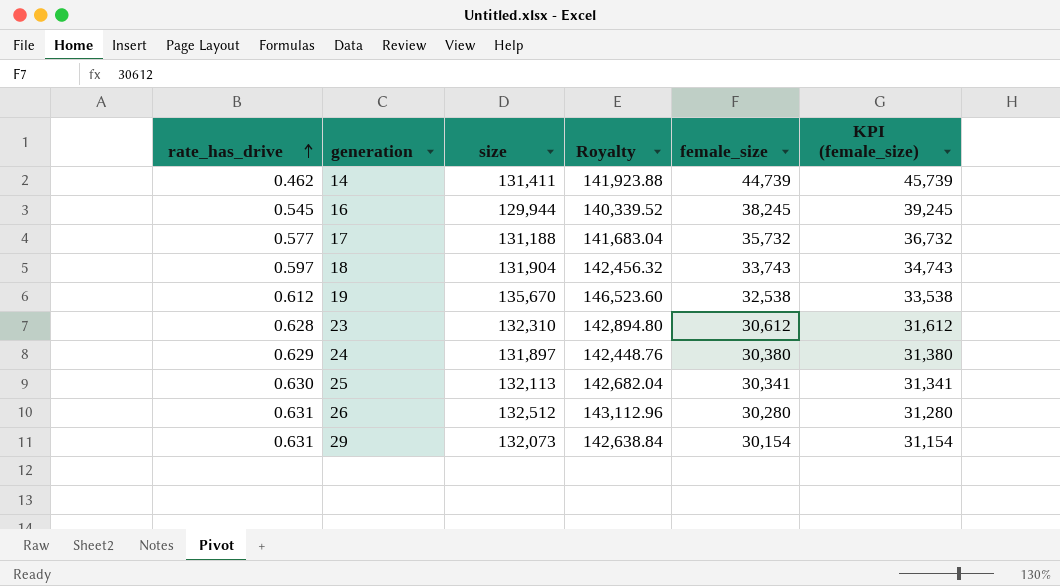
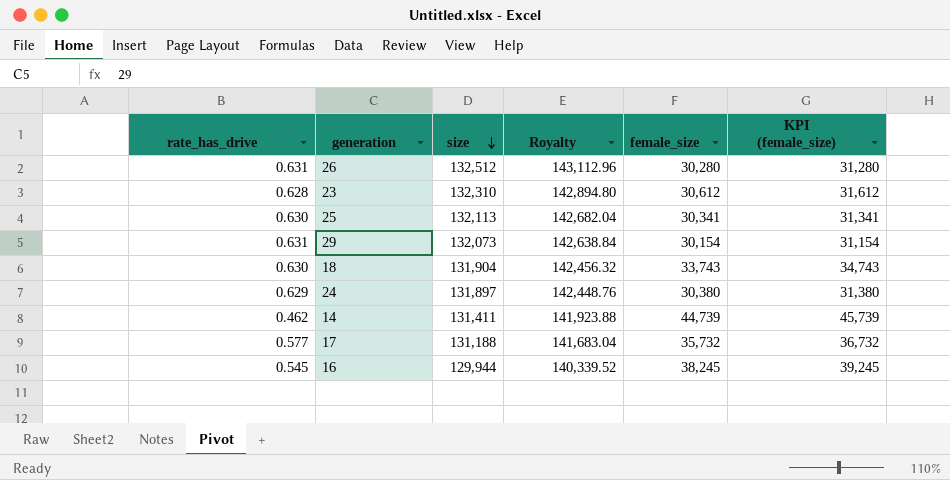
row order: rate_has_drive ascending -> size descending
row 19: 0.612 | 135,670 | 146,523.60 | 32,538 | 33,538 -> none
18 | rate_has_drive: 0.597 -> 0.630

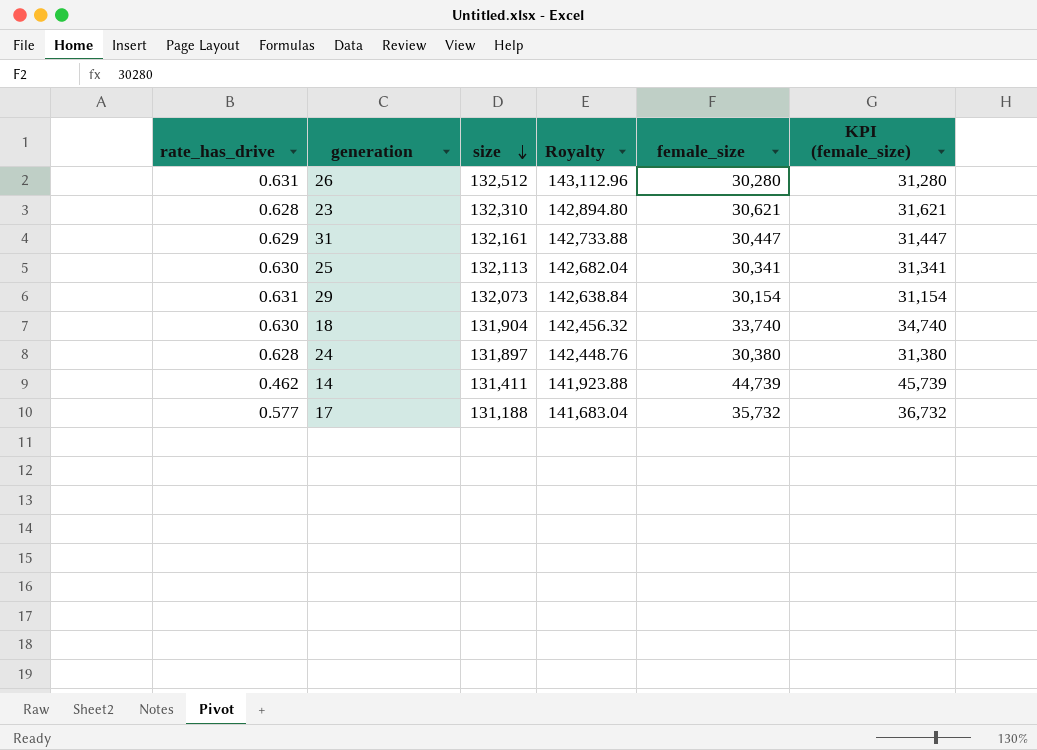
row 16: 0.545 | 129,944 | 140,339.52 | 38,245 | 39,245 -> none
23 | female_size: 30,612 -> 30,621
23 | KPI (female_size): 31,612 -> 31,621
row 31: none -> 0.629 | 132,161 | 142,733.88 | 30,447 | 31,447
18 | female_size: 33,743 -> 33,740
18 | KPI (female_size): 34,743 -> 34,740
24 | rate_has_drive: 0.629 -> 0.628

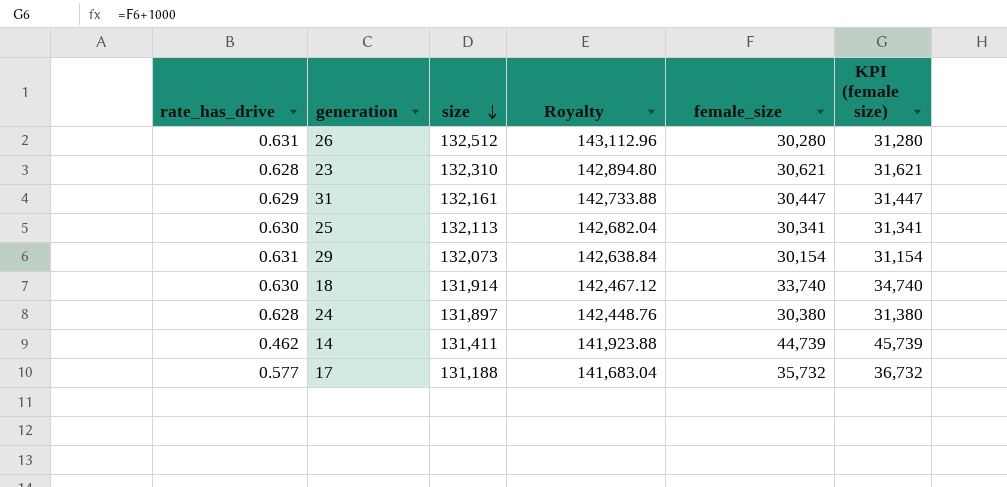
column name: KPI (female_size) -> KPI (female size)
18 | size: 131,904 -> 131,914
18 | Royalty: 142,456.32 -> 142,467.12

